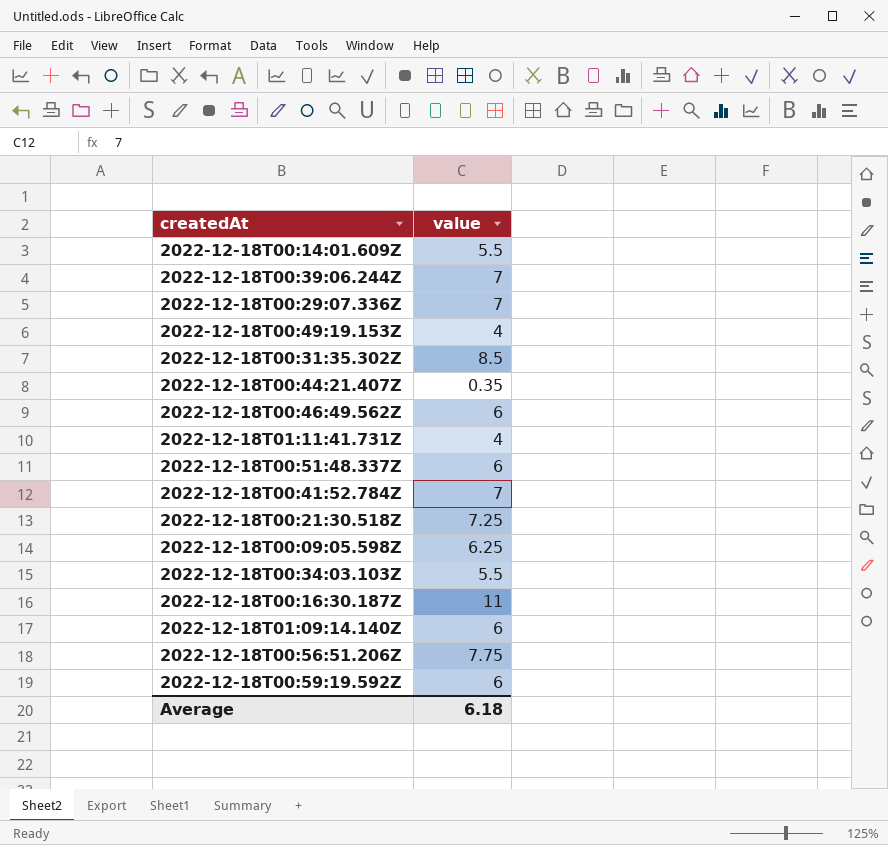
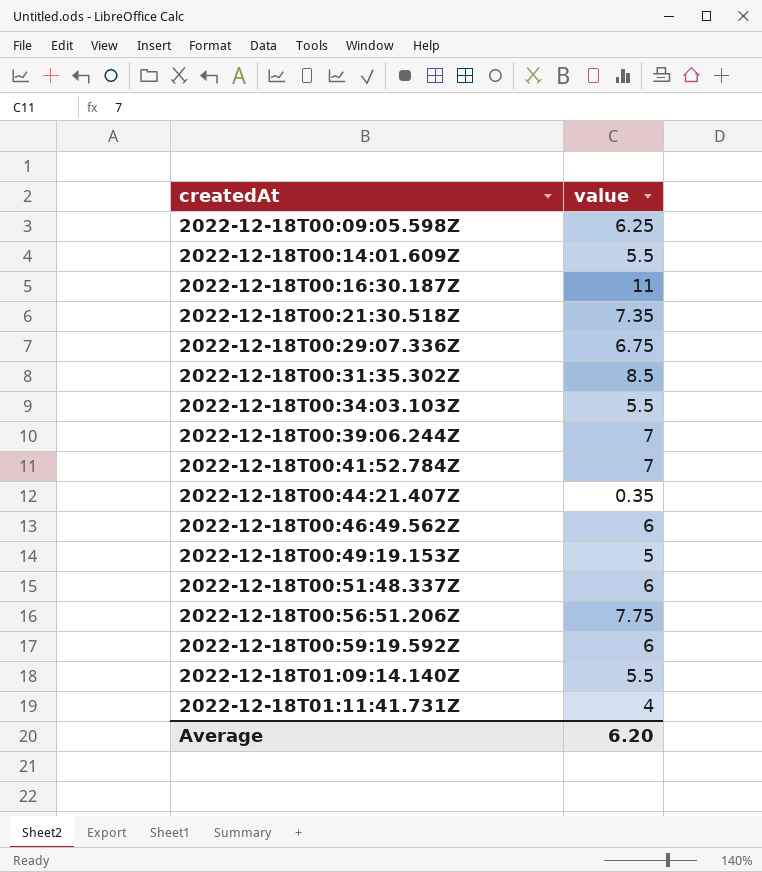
row order: none -> createdAt ascending
2022-12-18T00:21:30.518Z | value: 7.25 -> 7.35
2022-12-18T00:29:07.336Z | value: 7 -> 6.75
2022-12-18T00:49:19.153Z | value: 4 -> 5
2022-12-18T01:09:14.140Z | value: 6 -> 5.5
Average | value: 6.18 -> 6.20

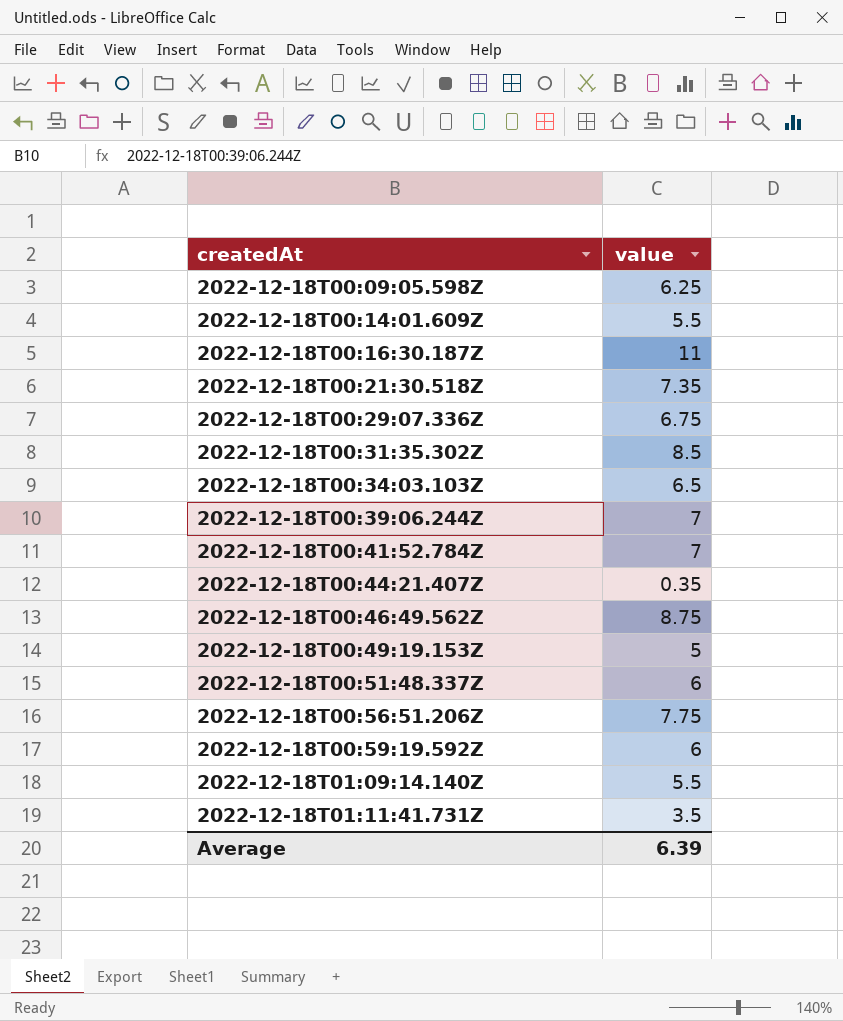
2022-12-18T00:34:03.103Z | value: 5.5 -> 6.5
2022-12-18T00:46:49.562Z | value: 6 -> 8.75
2022-12-18T01:11:41.731Z | value: 4 -> 3.5
Average | value: 6.20 -> 6.39

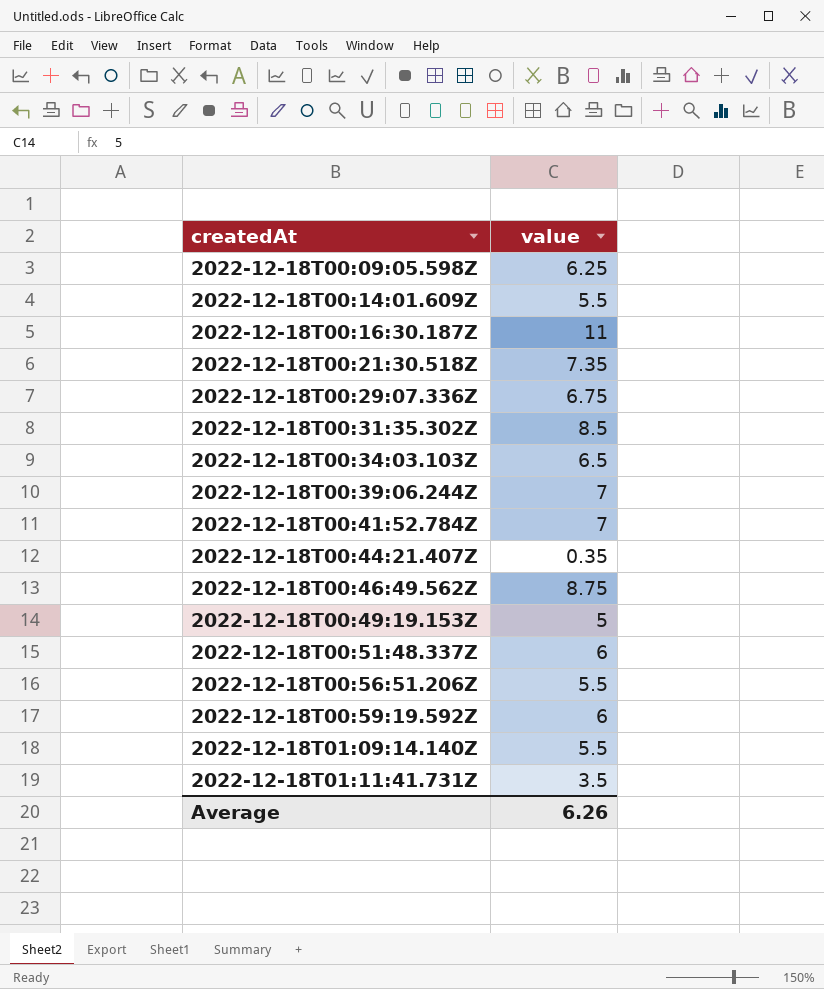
2022-12-18T00:56:51.206Z | value: 7.75 -> 5.5
Average | value: 6.39 -> 6.26

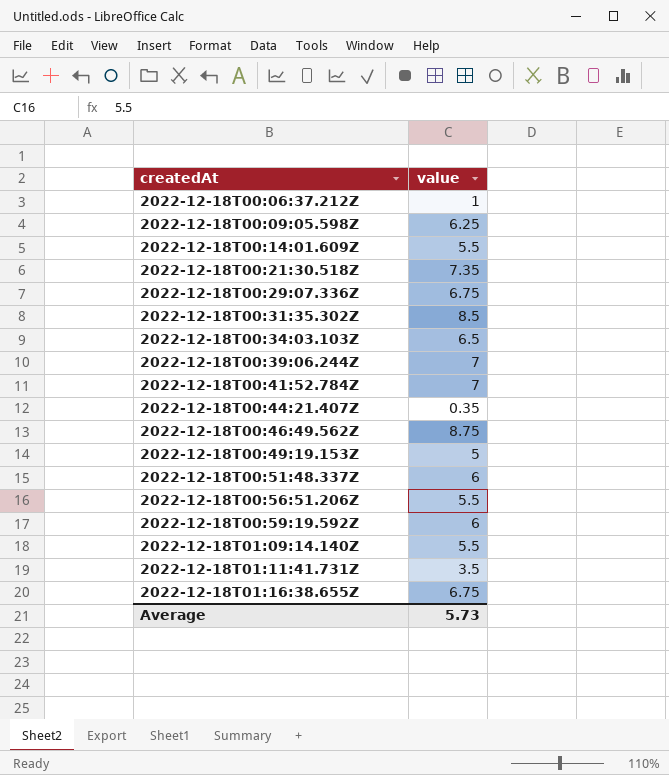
row 2022-12-18T00:16:30.187Z: 11 -> none
row 2022-12-18T00:06:37.212Z: none -> 1
row 2022-12-18T01:16:38.655Z: none -> 6.75
Average | value: 6.26 -> 5.73

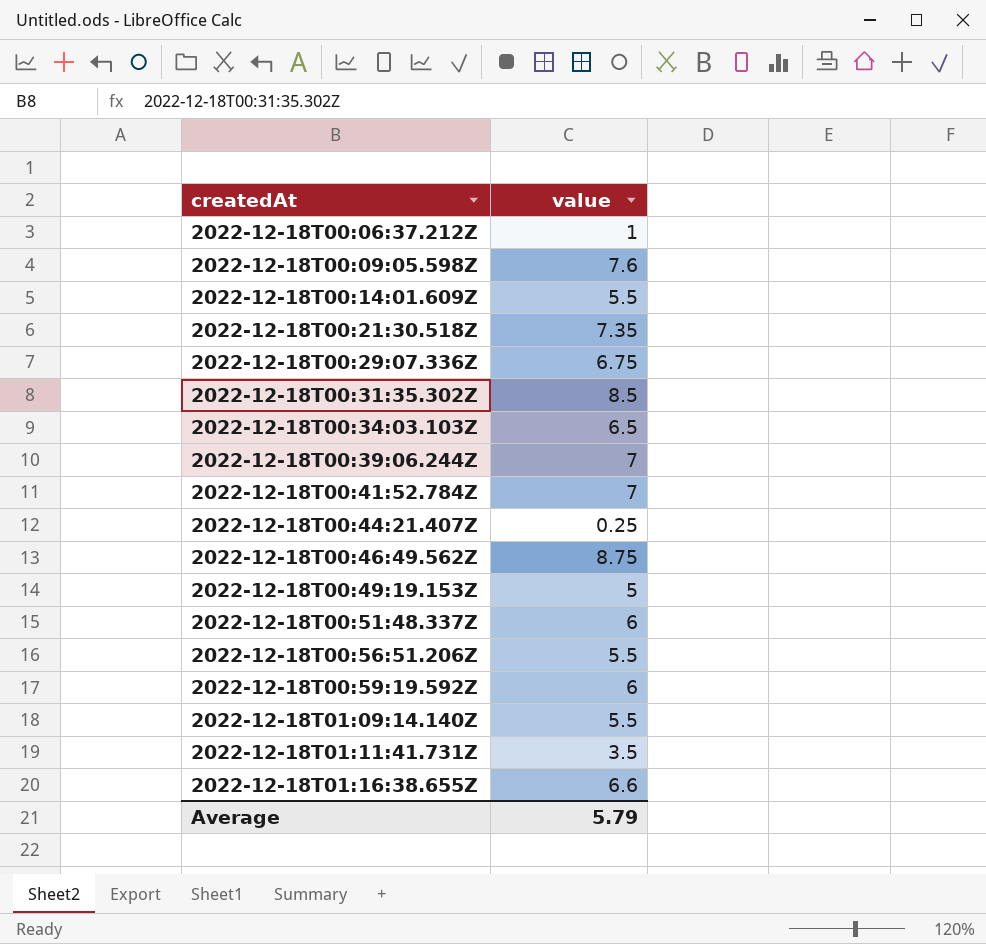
2022-12-18T00:09:05.598Z | value: 6.25 -> 7.6
2022-12-18T00:44:21.407Z | value: 0.35 -> 0.25
2022-12-18T01:16:38.655Z | value: 6.75 -> 6.6
Average | value: 5.73 -> 5.79

